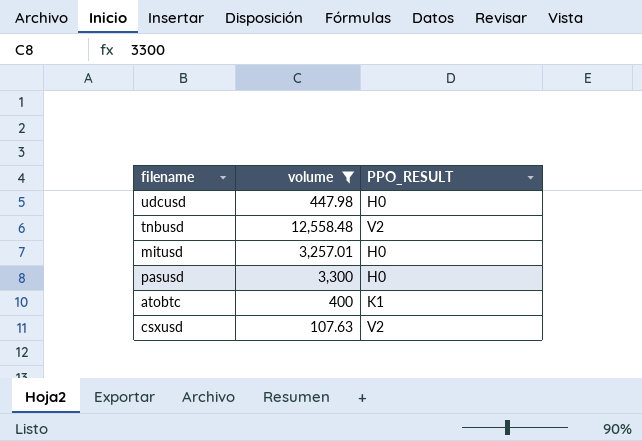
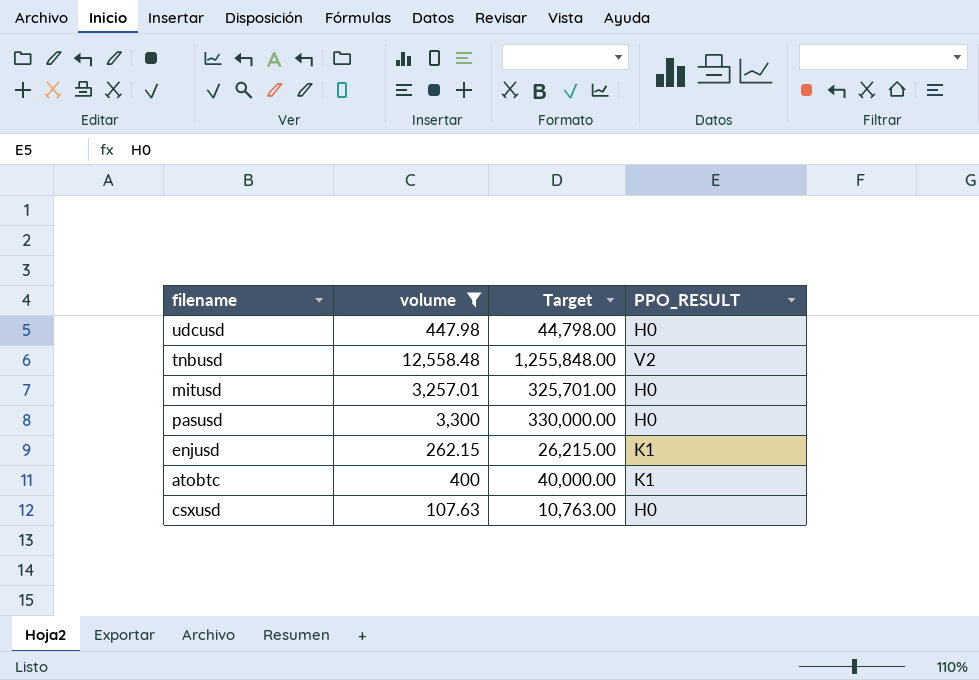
column Target | formula: none -> [volume] * 100
row enjusd: none -> 262.15 | 26,215.00 | K1
csxusd | PPO_RESULT: V2 -> H0

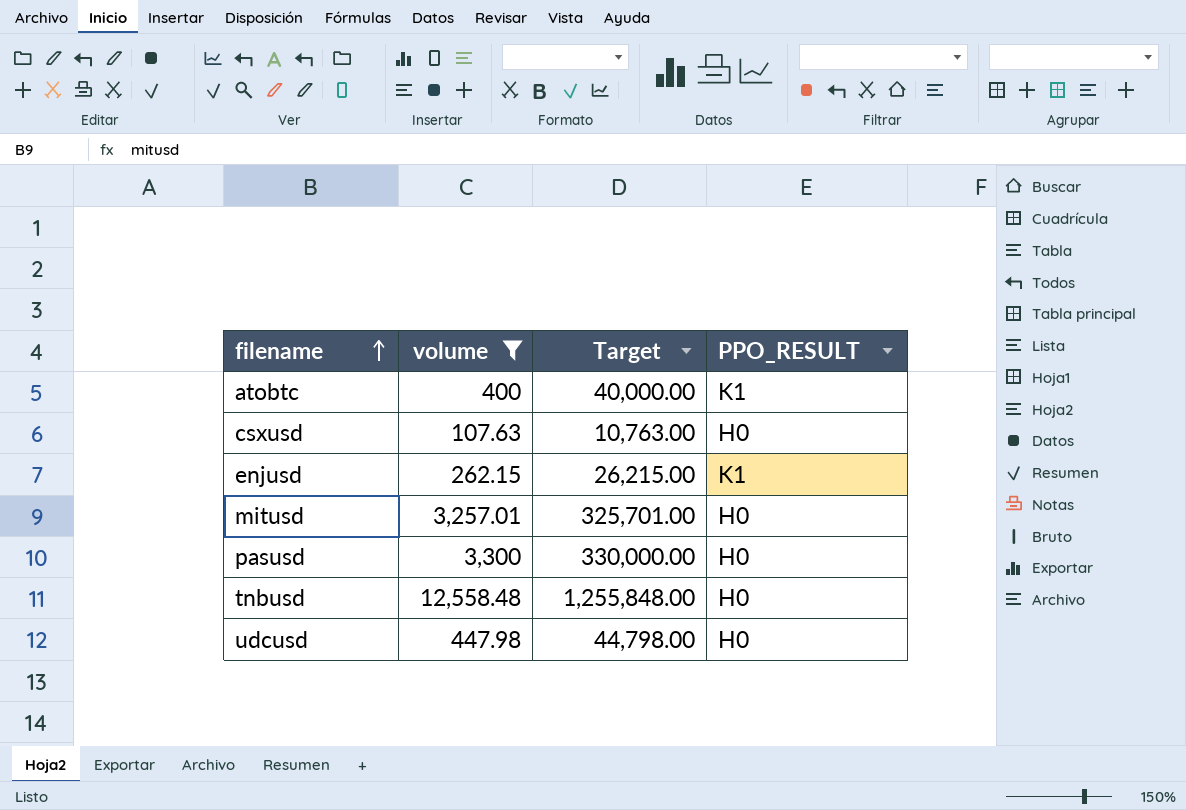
row order: none -> filename ascending
tnbusd | PPO_RESULT: V2 -> H0

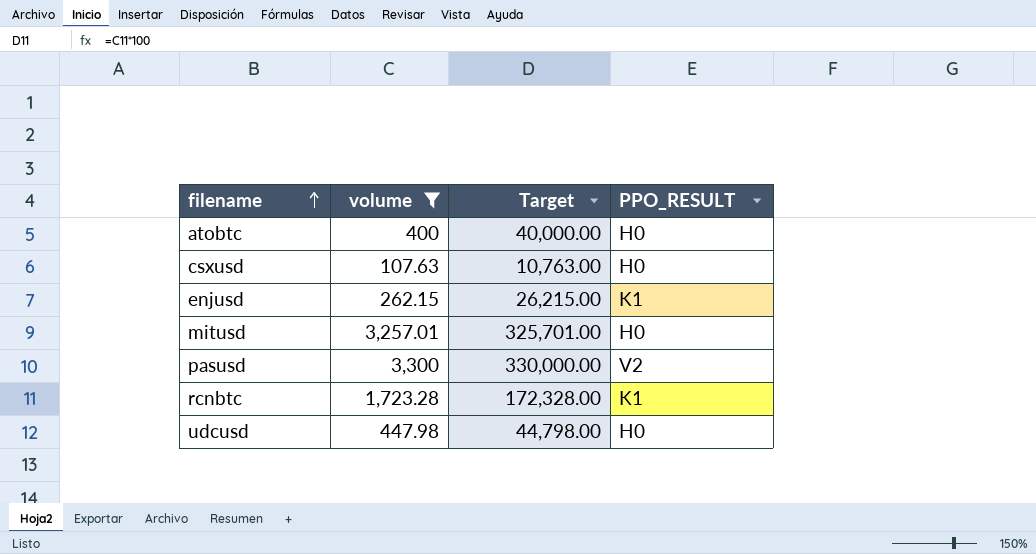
row tnbusd: 12,558.48 | 1,255,848.00 | H0 -> none
atobtc | PPO_RESULT: K1 -> H0
pasusd | PPO_RESULT: H0 -> V2
row rcnbtc: none -> 1,723.28 | 172,328.00 | K1

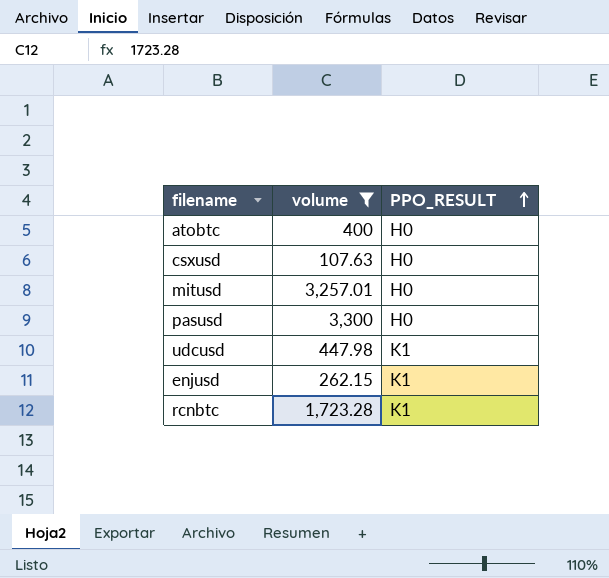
row order: filename ascending -> PPO_RESULT ascending
column Target | formula: [volume] * 100 -> none
pasusd | PPO_RESULT: V2 -> H0
udcusd | PPO_RESULT: H0 -> K1

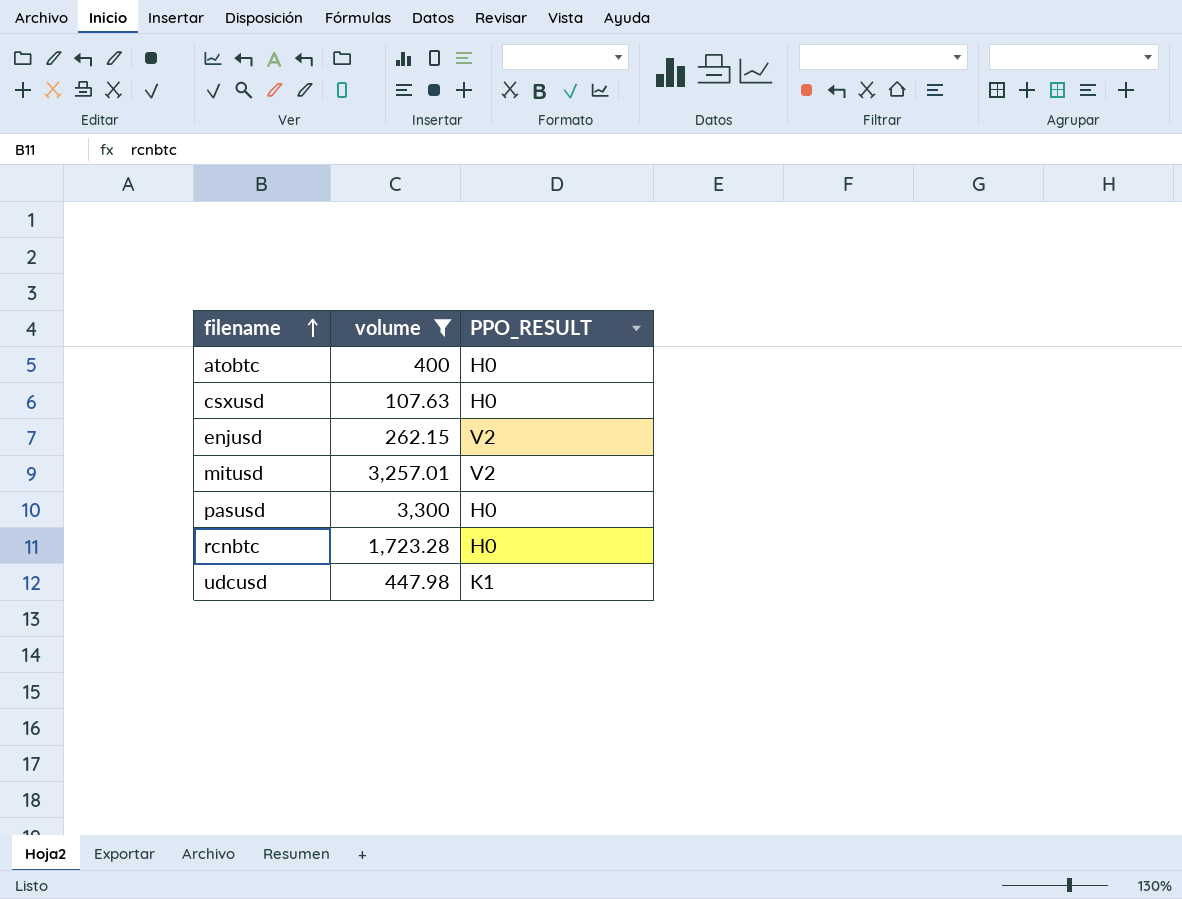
row order: PPO_RESULT ascending -> filename ascending
enjusd | PPO_RESULT: K1 -> V2
mitusd | PPO_RESULT: H0 -> V2
rcnbtc | PPO_RESULT: K1 -> H0

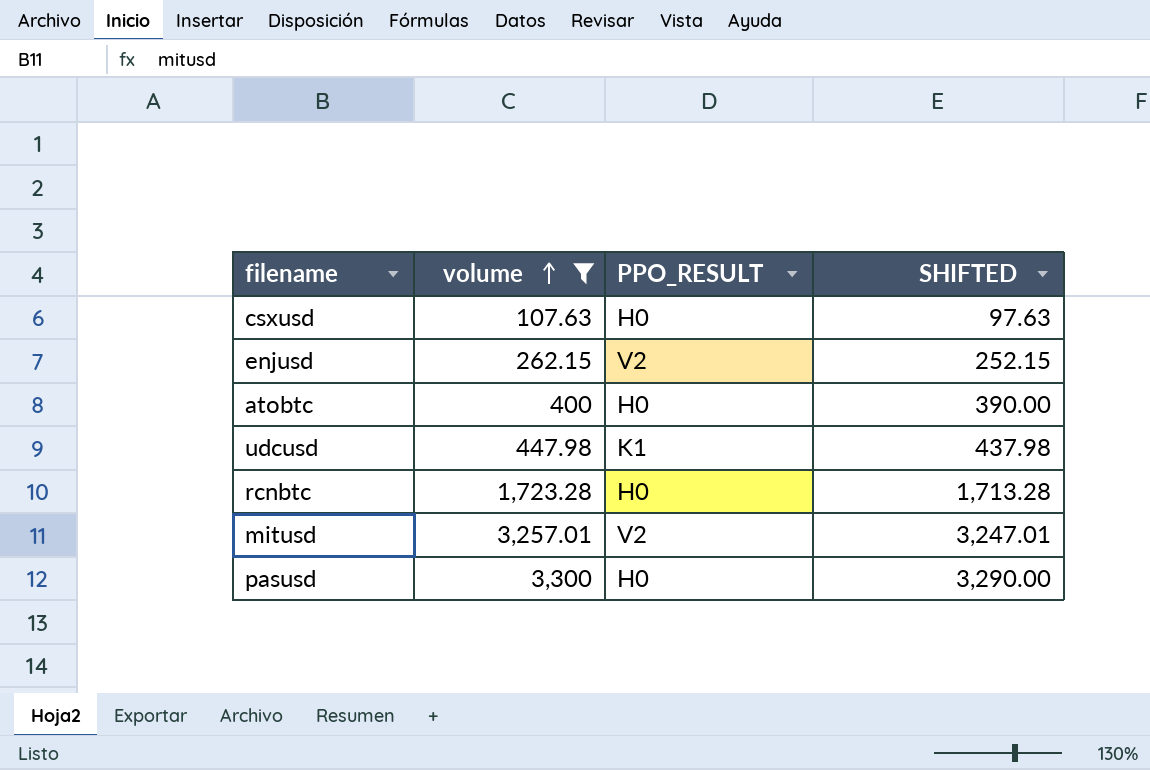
row order: filename ascending -> volume ascending
column SHIFTED | formula: none -> [volume] - 10

